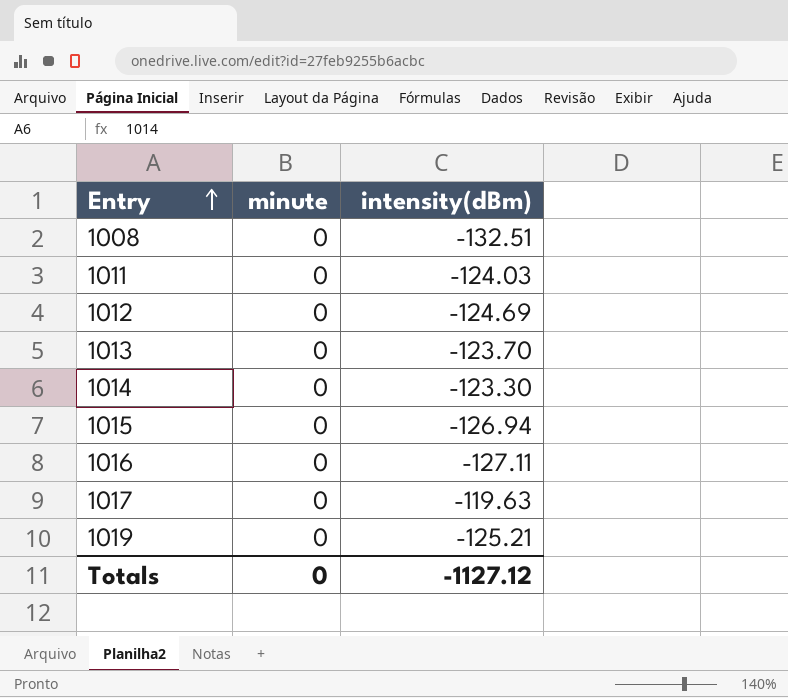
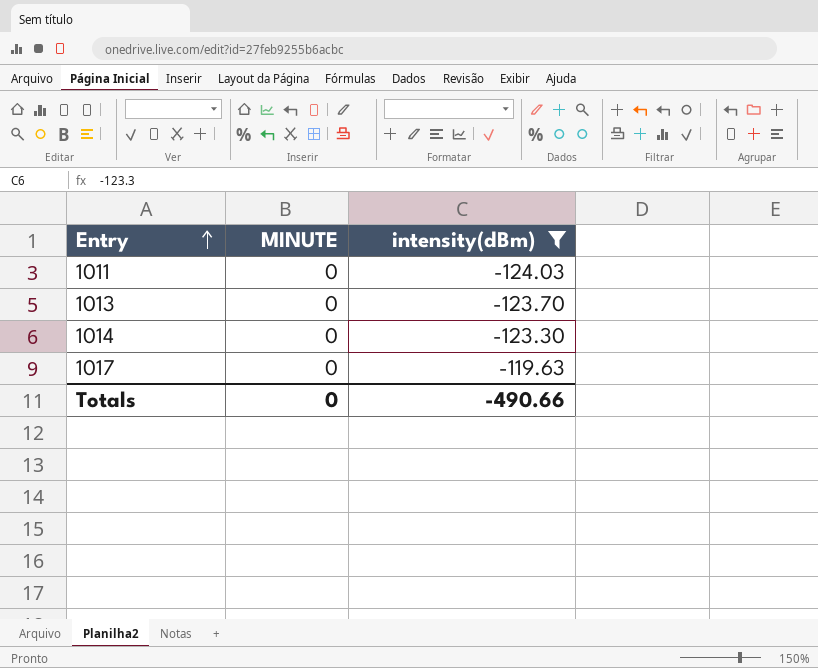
filter: none -> intensity(dBm) >= -124.03
column name: minute -> MINUTE
Totals | intensity(dBm): -1127.12 -> -490.66

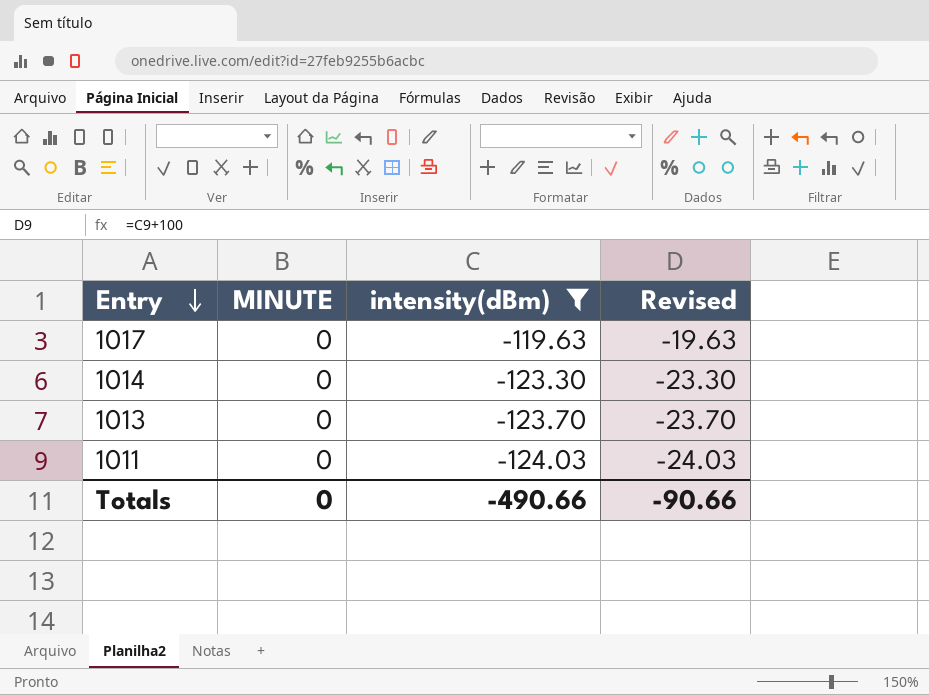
row order: Entry ascending -> Entry descending
column Revised | formula: none -> [intensity(dBm)] + 100

